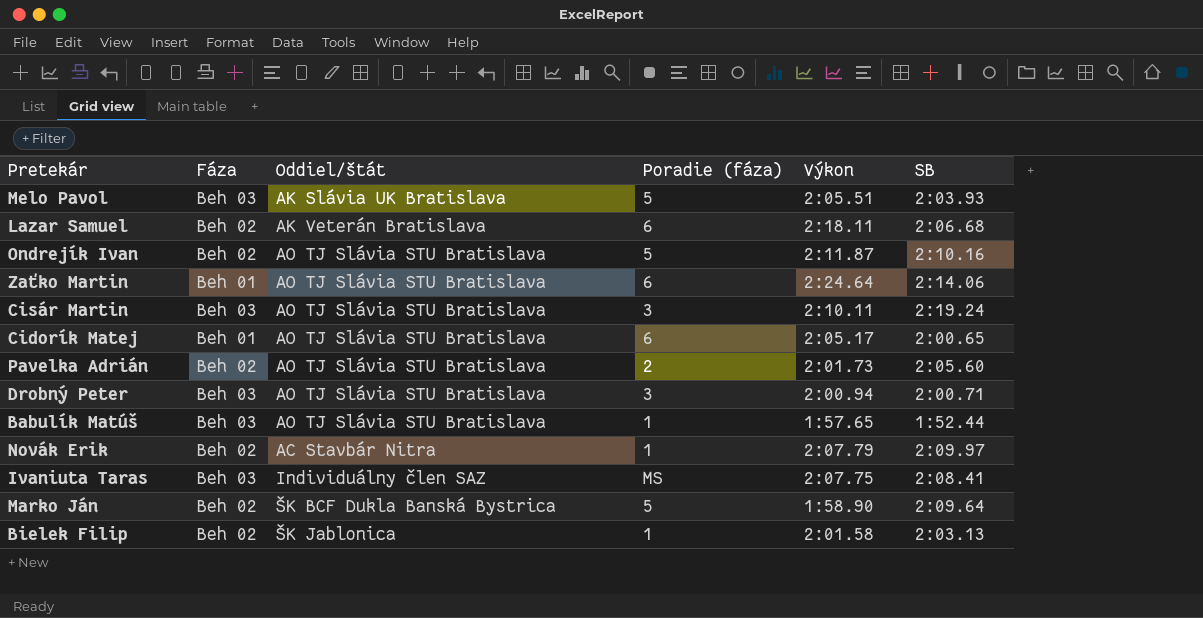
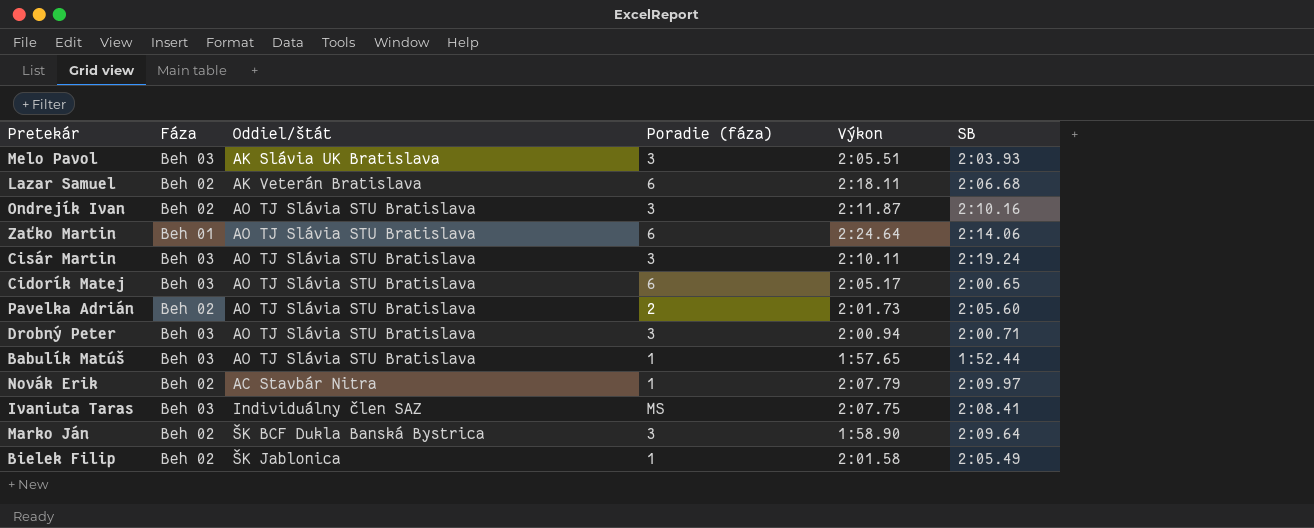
Melo Pavol | Poradie (fáza): 5 -> 3
Ondrejík Ivan | Poradie (fáza): 5 -> 3
Cidorík Matej | Fáza: Beh 01 -> Beh 03
Marko Ján | Poradie (fáza): 5 -> 3
Bielek Filip | SB: 2:03.13 -> 2:05.49

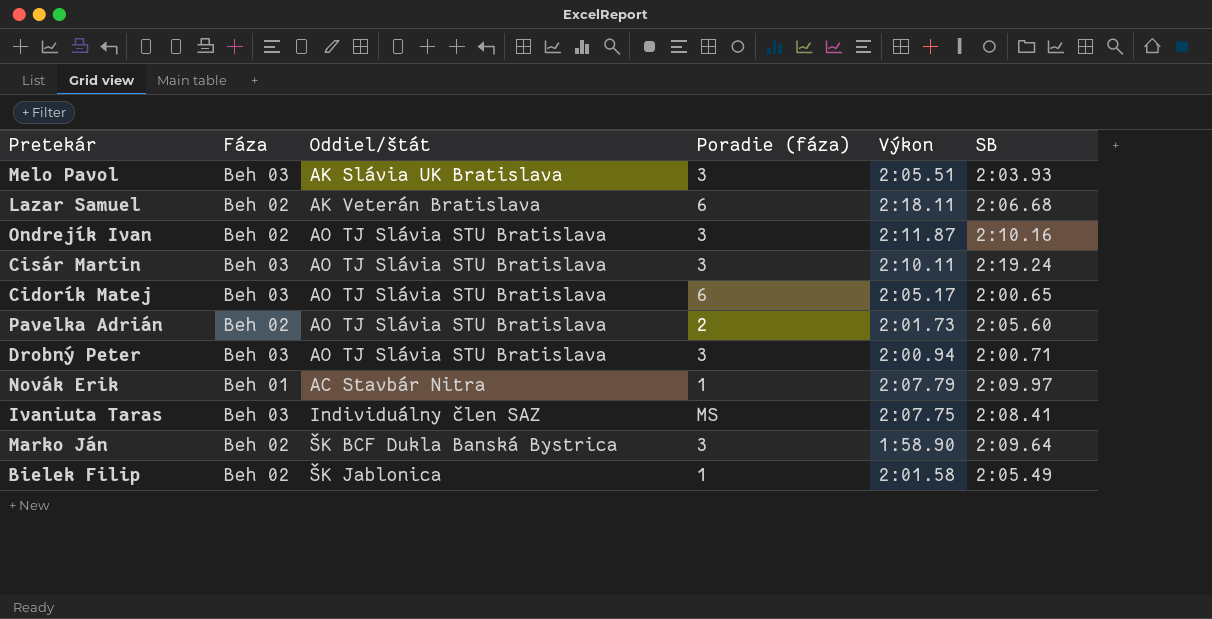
row Zaťko Martin: Beh 01 | AO TJ Slávia STU Bratislava | 6 | 2:24.64 | 2:14.06 -> none
row Babulík Matúš: Beh 03 | AO TJ Slávia STU Bratislava | 1 | 1:57.65 | 1:52.44 -> none
Novák Erik | Fáza: Beh 02 -> Beh 01

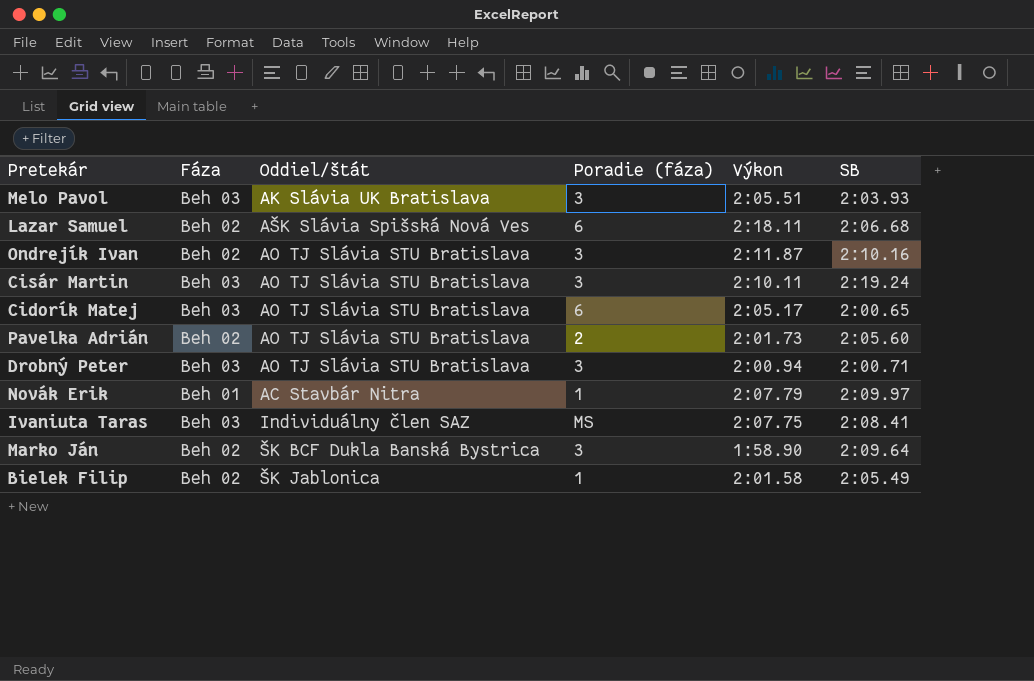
Lazar Samuel | Oddiel/štát: AK Veterán Bratislava -> AŠK Slávia Spišská Nová Ves

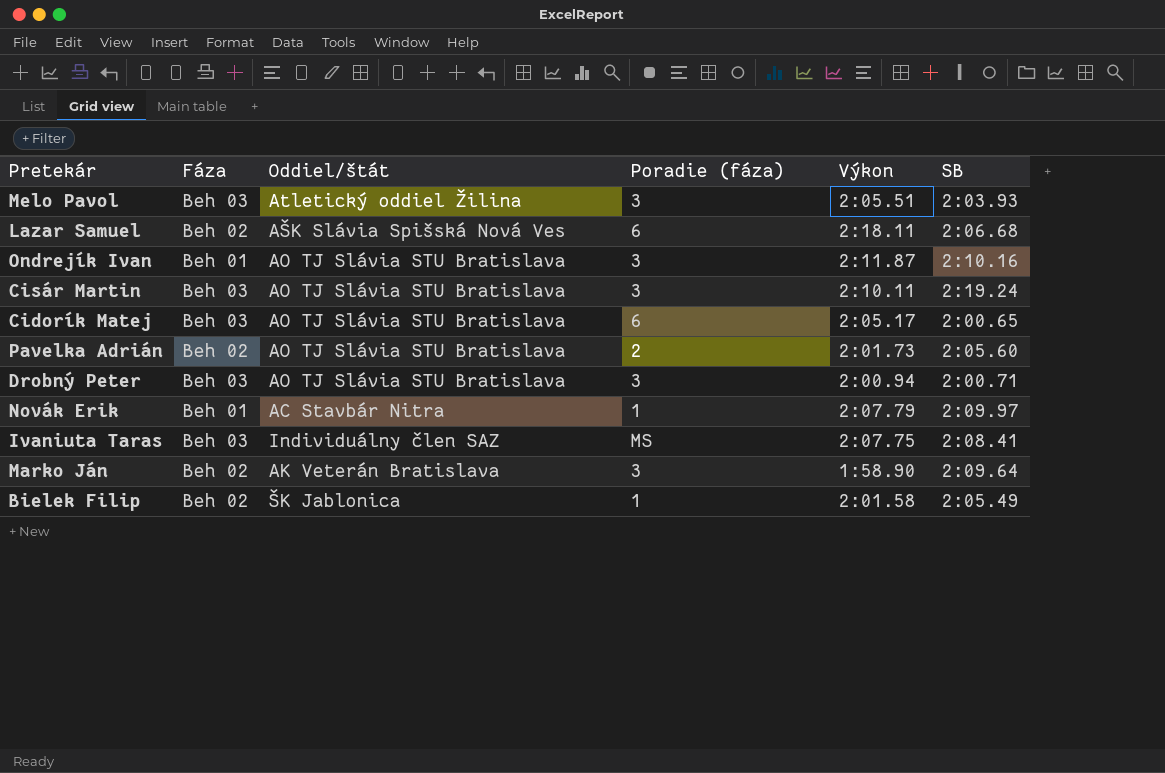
Melo Pavol | Oddiel/štát: AK Slávia UK Bratislava -> Atletický oddiel Žilina
Ondrejík Ivan | Fáza: Beh 02 -> Beh 01
Marko Ján | Oddiel/štát: ŠK BCF Dukla Banská Bystrica -> AK Veterán Bratislava

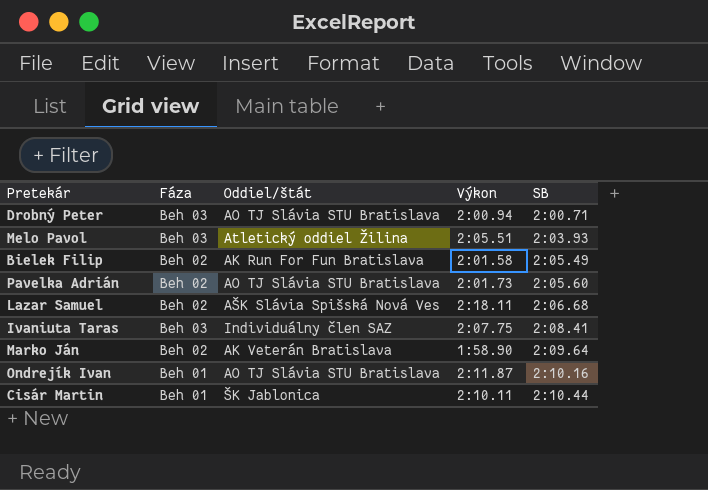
row order: none -> SB ascending
column Poradie (fáza) | position: 4 -> none
row Cidorík Matej: Beh 03 | AO TJ Slávia STU Bratislava | 6 | 2:05.17 | 2:00.65 -> none
row Novák Erik: Beh 01 | AC Stavbár Nitra | 1 | 2:07.79 | 2:09.97 -> none
Bielek Filip | Oddiel/štát: ŠK Jablonica -> AK Run For Fun Bratislava
Cisár Martin | Fáza: Beh 03 -> Beh 01
Cisár Martin | Oddiel/štát: AO TJ Slávia STU Bratislava -> ŠK Jablonica
Cisár Martin | SB: 2:19.24 -> 2:10.44

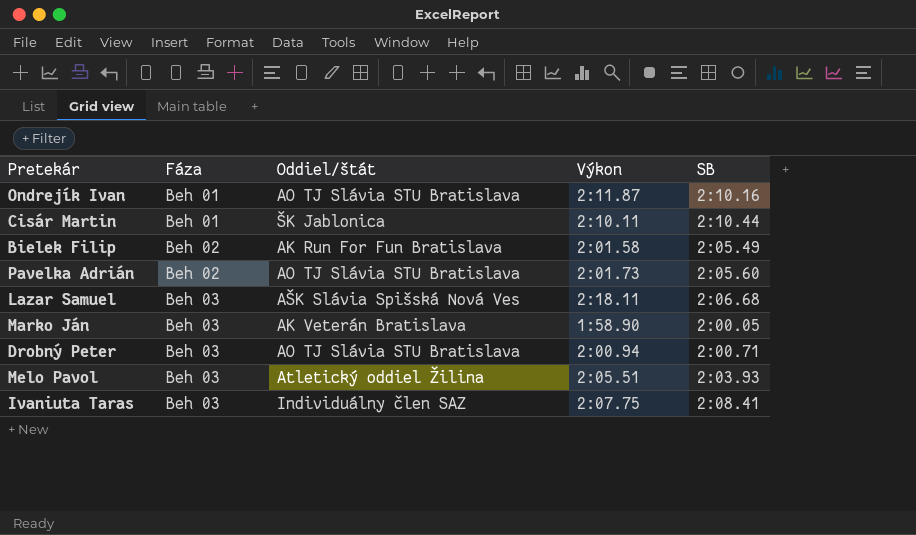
row order: SB ascending -> Fáza ascending
Lazar Samuel | Fáza: Beh 02 -> Beh 03
Marko Ján | Fáza: Beh 02 -> Beh 03
Marko Ján | SB: 2:09.64 -> 2:00.05

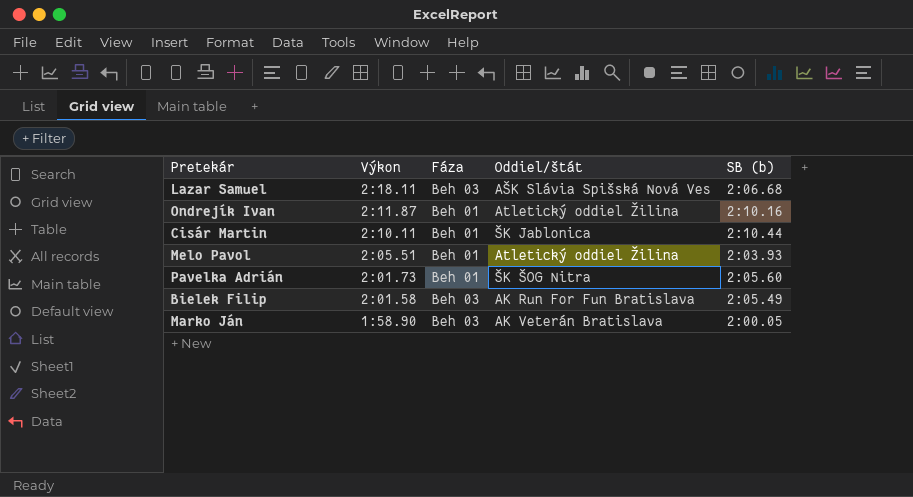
row order: Fáza ascending -> Výkon descending
column Výkon | position: 4 -> 2
column name: SB -> SB (b)
row Drobný Peter: Beh 03 | AO TJ Slávia STU Bratislava | 2:00.94 | 2:00.71 -> none
row Ivaniuta Taras: Beh 03 | Individuálny člen SAZ | 2:07.75 | 2:08.41 -> none
Ondrejík Ivan | Oddiel/štát: AO TJ Slávia STU Bratislava -> Atletický oddiel Žilina
Melo Pavol | Fáza: Beh 03 -> Beh 01
Pavelka Adrián | Fáza: Beh 02 -> Beh 01
Pavelka Adrián | Oddiel/štát: AO TJ Slávia STU Bratislava -> ŠK ŠOG Nitra
Bielek Filip | Fáza: Beh 02 -> Beh 03

